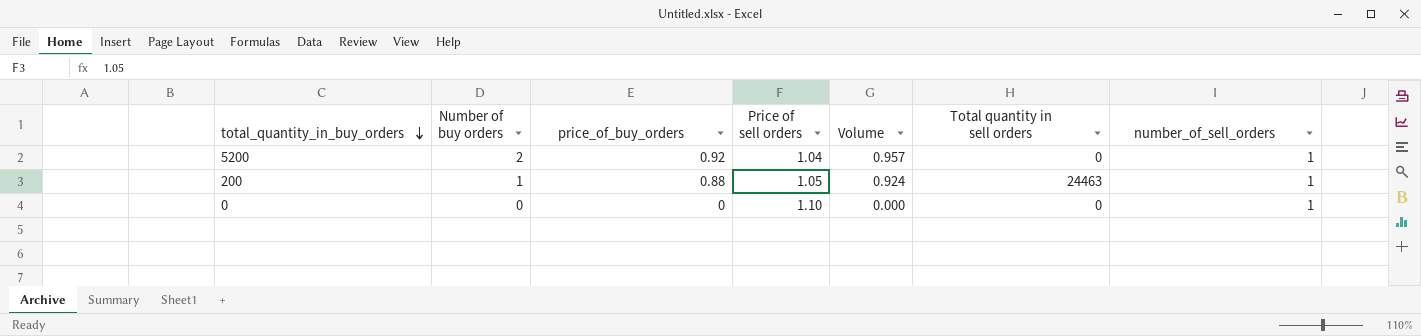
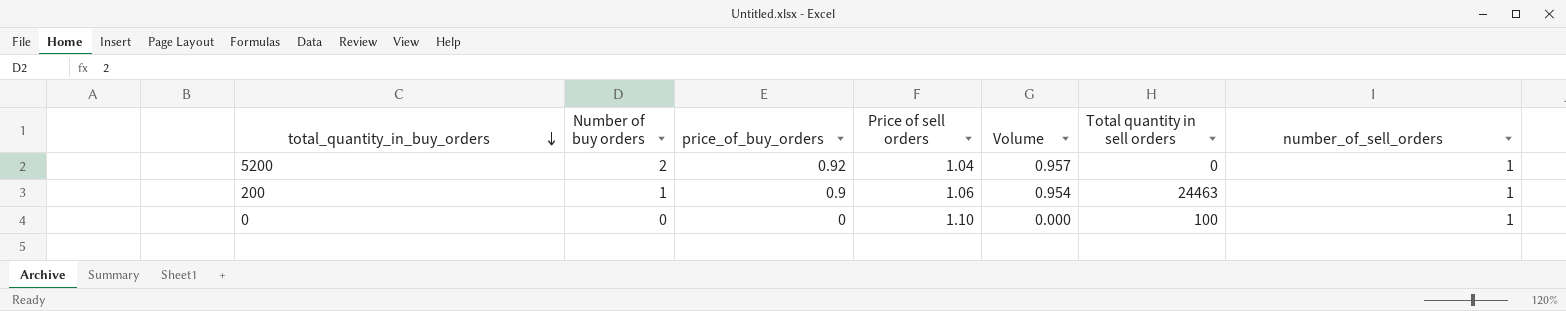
200 | price_of_buy_orders: 0.88 -> 0.9
200 | Price of sell orders: 1.05 -> 1.06
200 | Volume: 0.924 -> 0.954
0 | Total quantity in sell orders: 0 -> 100

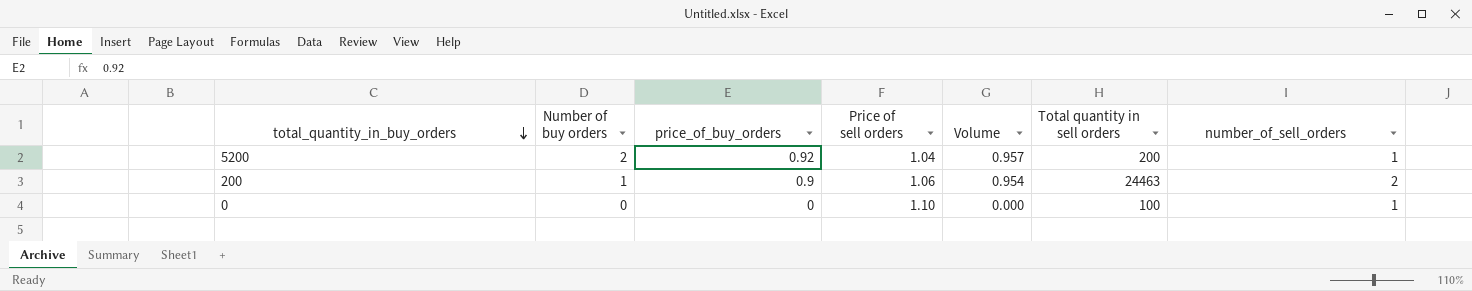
5200 | Total quantity in sell orders: 0 -> 200
200 | number_of_sell_orders: 1 -> 2

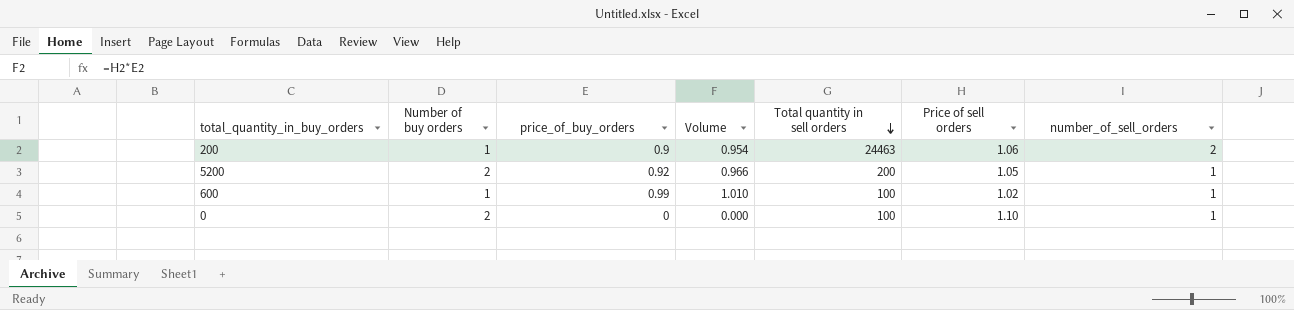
row order: total_quantity_in_buy_orders descending -> Total quantity in sell orders descending
column Price of sell orders | position: 4 -> 6
5200 | Volume: 0.957 -> 0.966
5200 | Price of sell orders: 1.04 -> 1.05
row 600: none -> 1 | 0.99 | 1.010 | 100 | 1.02 | 1
0 | Number of buy orders: 0 -> 2

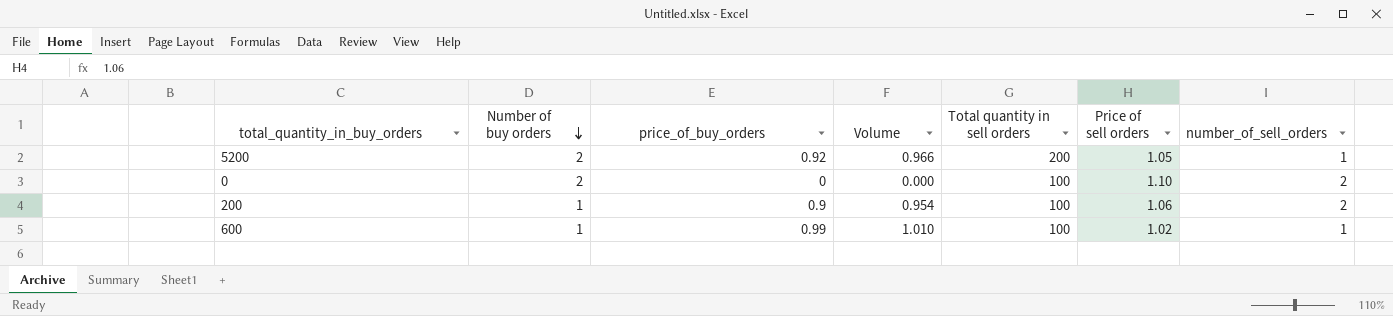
row order: Total quantity in sell orders descending -> Number of buy orders descending
0 | number_of_sell_orders: 1 -> 2
200 | Total quantity in sell orders: 24463 -> 100

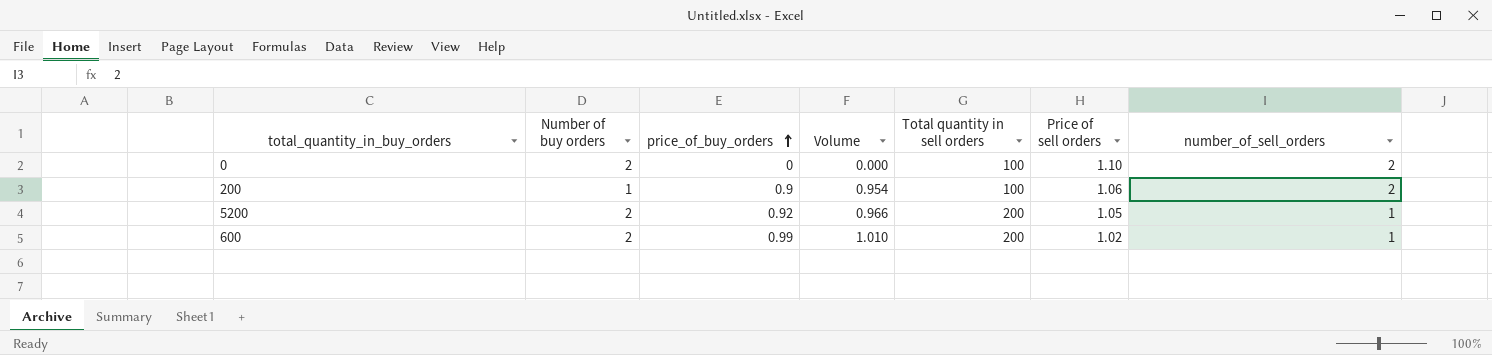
row order: Number of buy orders descending -> price_of_buy_orders ascending
600 | Number of buy orders: 1 -> 2
600 | Total quantity in sell orders: 100 -> 200

